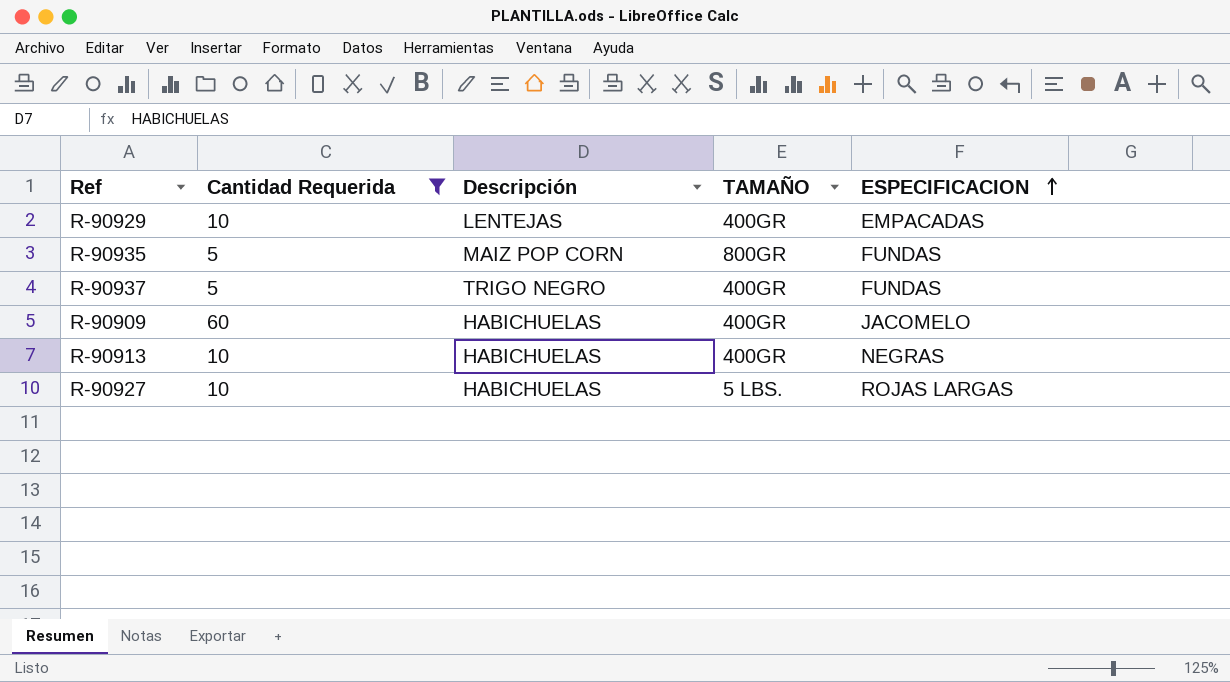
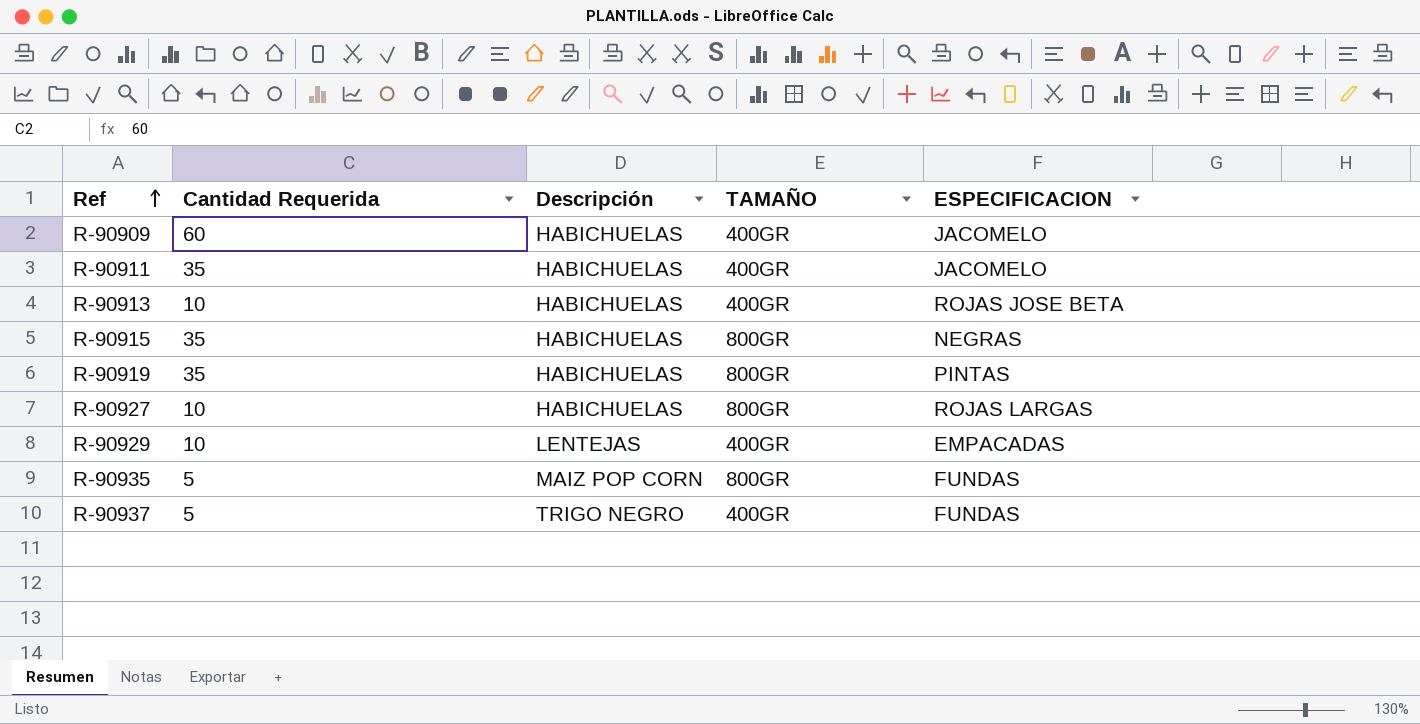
filter: Cantidad Requerida != 35 -> none
row order: ESPECIFICACION ascending -> Ref ascending
R-90913 | ESPECIFICACION: NEGRAS -> ROJAS JOSE BETA
R-90927 | TAMAÑO: 5 LBS. -> 800GR

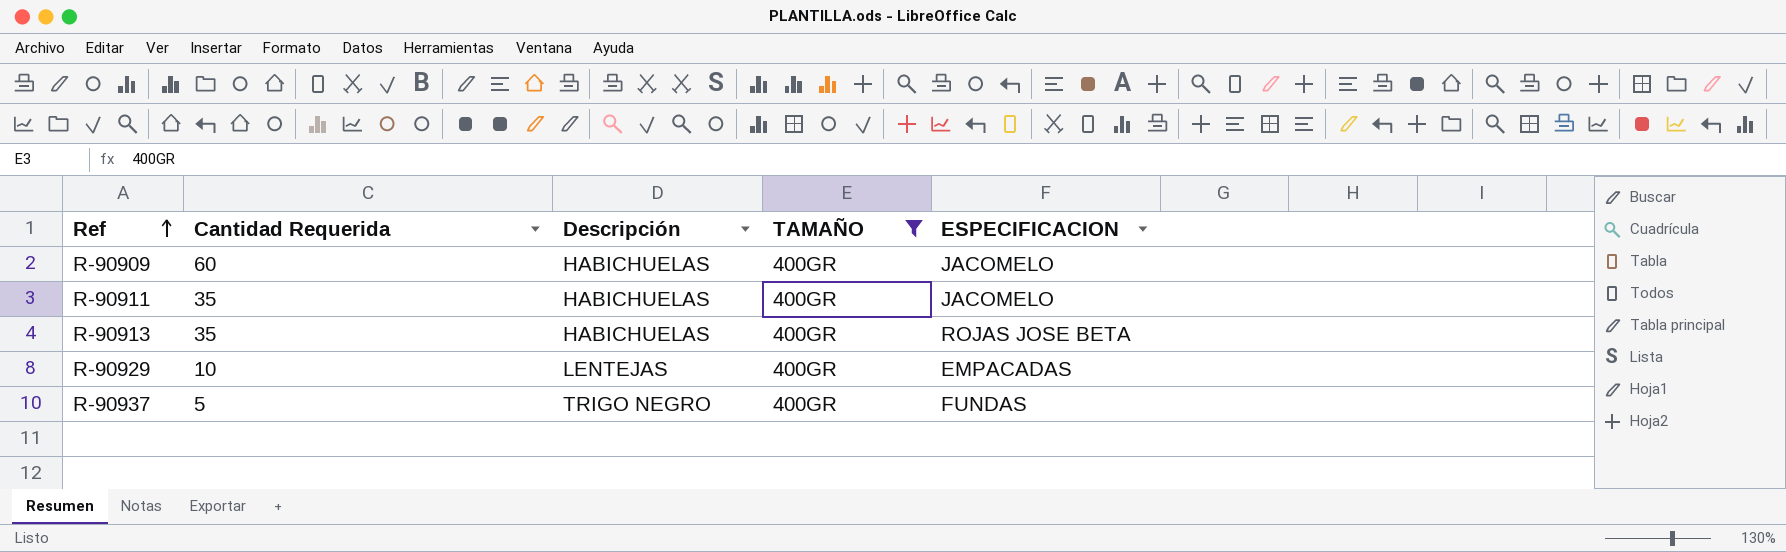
filter: none -> TAMAÑO = 400GR
R-90913 | Cantidad Requerida: 10 -> 35

